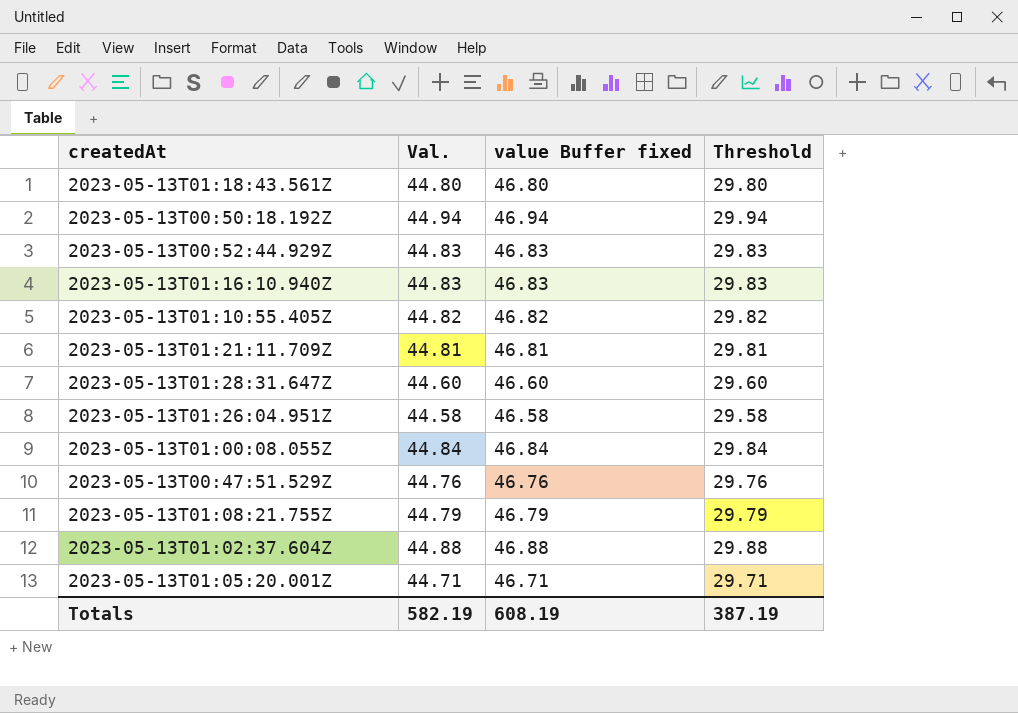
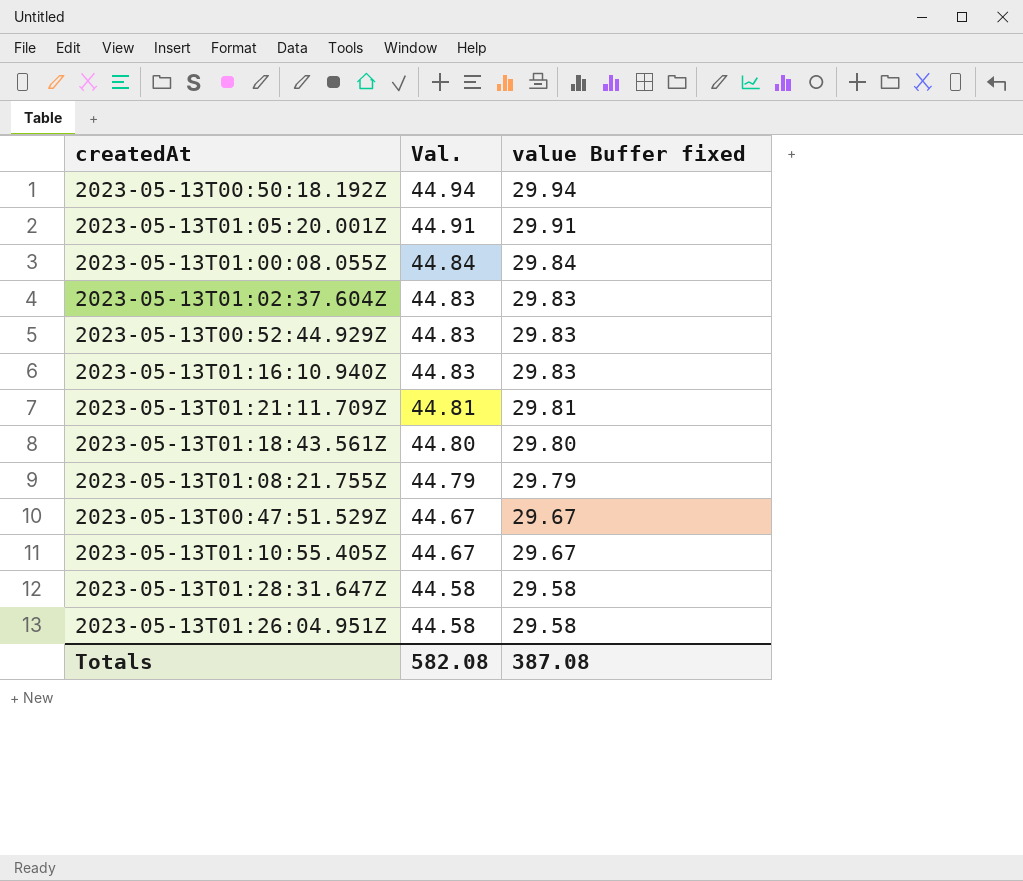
row order: none -> Val. descending
column Threshold | formula: [Val.] - 15 -> none
column value Buffer fixed | formula: [Val.] + 2 -> [Val.] - 15
2023-05-13T01:05:20.001Z | Val.: 44.71 -> 44.91
2023-05-13T01:02:37.604Z | Val.: 44.88 -> 44.83
2023-05-13T00:47:51.529Z | Val.: 44.76 -> 44.67
2023-05-13T01:10:55.405Z | Val.: 44.82 -> 44.67
2023-05-13T01:28:31.647Z | Val.: 44.60 -> 44.58
Totals | Val.: 582.19 -> 582.08
Totals | value Buffer fixed: 608.19 -> 387.08

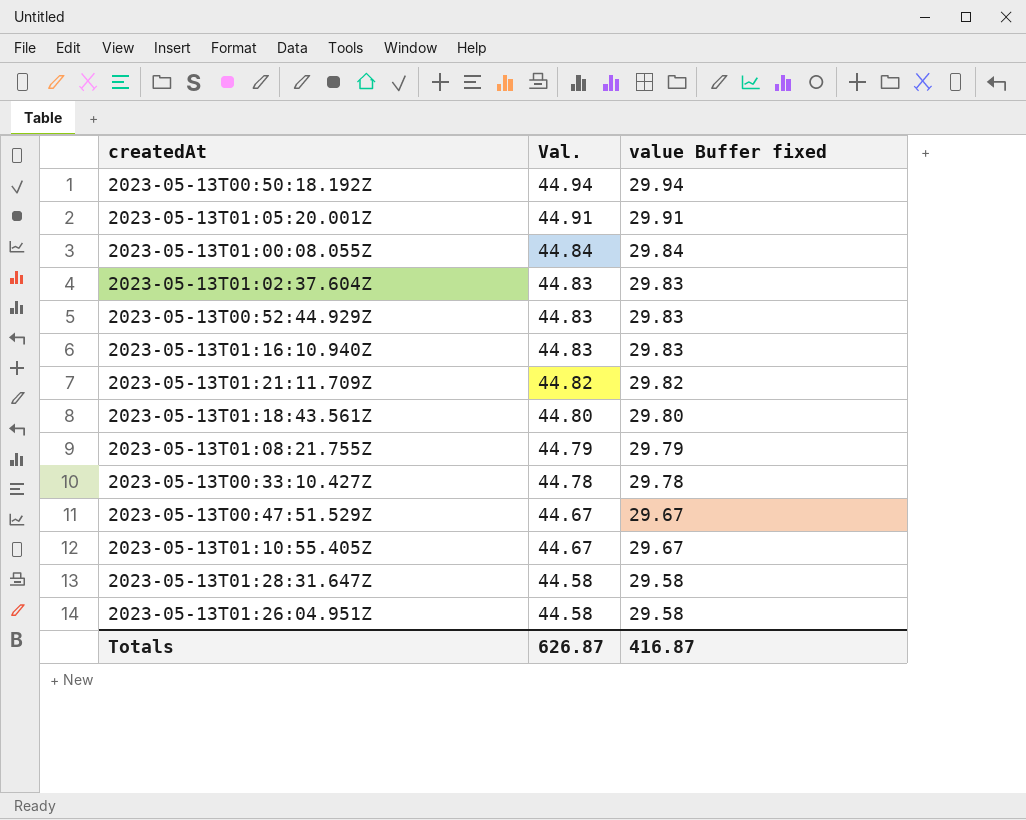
2023-05-13T01:21:11.709Z | Val.: 44.81 -> 44.82
2023-05-13T01:21:11.709Z | value Buffer fixed: 29.81 -> 29.82
row 2023-05-13T00:33:10.427Z: none -> 44.78 | 29.78
Totals | Val.: 582.08 -> 626.87
Totals | value Buffer fixed: 387.08 -> 416.87

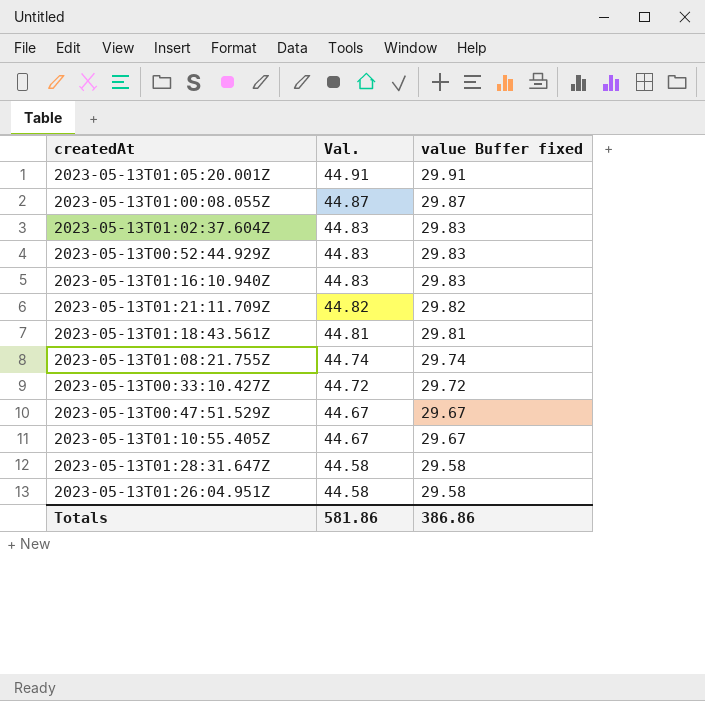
row 2023-05-13T00:50:18.192Z: 44.94 | 29.94 -> none
2023-05-13T01:00:08.055Z | Val.: 44.84 -> 44.87
2023-05-13T01:00:08.055Z | value Buffer fixed: 29.84 -> 29.87
2023-05-13T01:18:43.561Z | Val.: 44.80 -> 44.81
2023-05-13T01:18:43.561Z | value Buffer fixed: 29.80 -> 29.81
2023-05-13T01:08:21.755Z | Val.: 44.79 -> 44.74
2023-05-13T01:08:21.755Z | value Buffer fixed: 29.79 -> 29.74
2023-05-13T00:33:10.427Z | Val.: 44.78 -> 44.72
2023-05-13T00:33:10.427Z | value Buffer fixed: 29.78 -> 29.72
Totals | Val.: 626.87 -> 581.86
Totals | value Buffer fixed: 416.87 -> 386.86

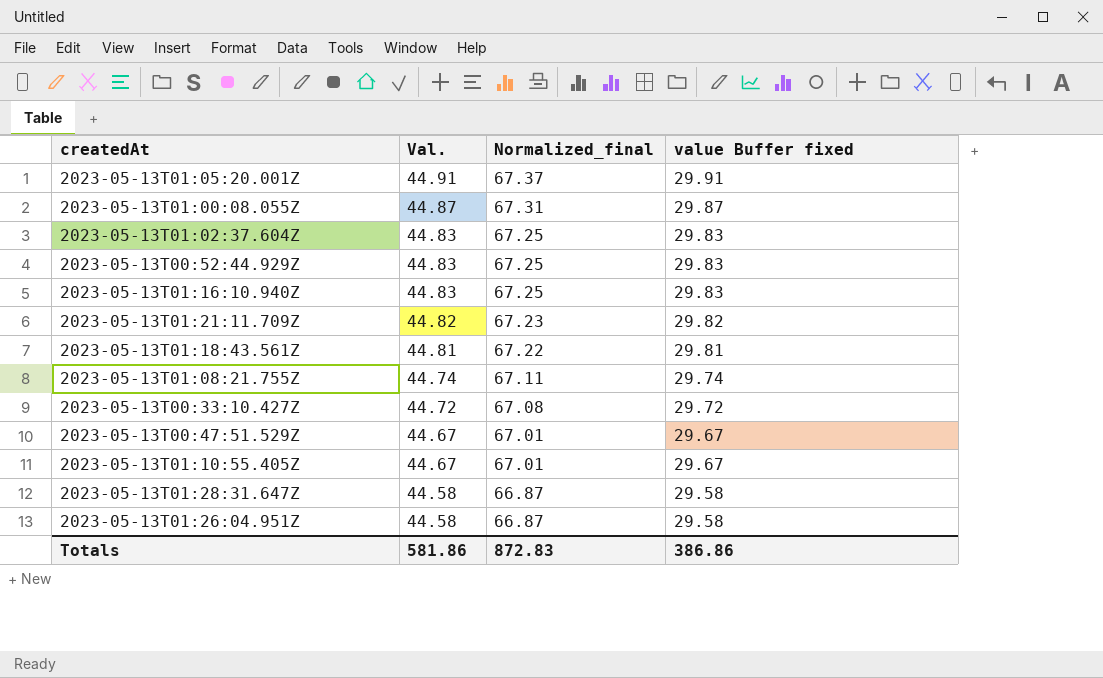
column Normalized_final | formula: none -> [Val.] * 1.5

